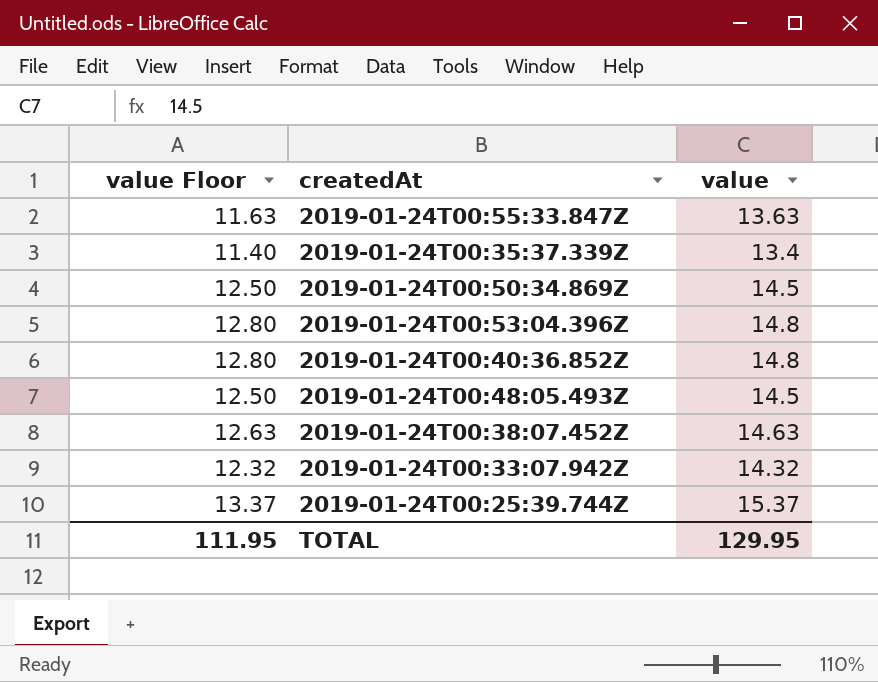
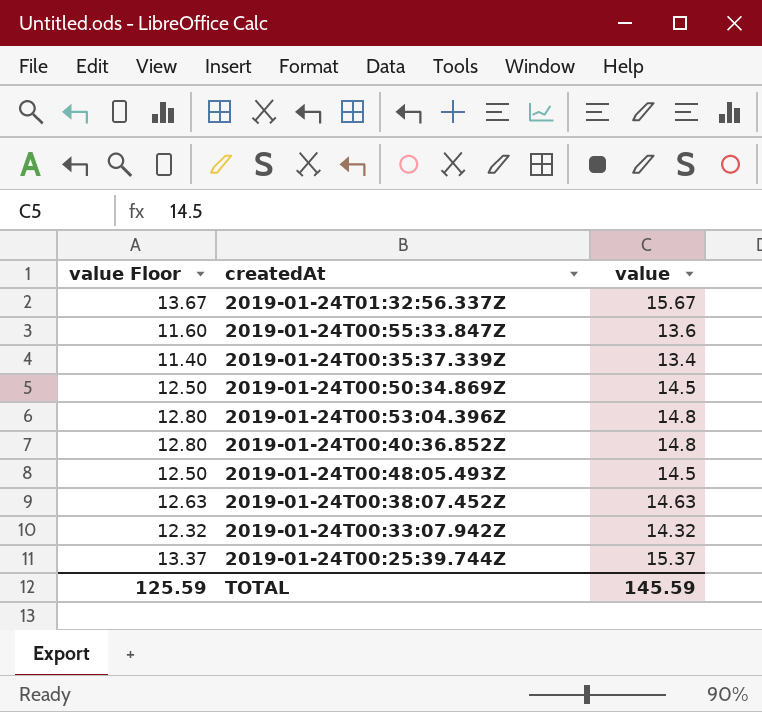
row 2019-01-24T01:32:56.337Z: none -> 13.67 | 15.67
2019-01-24T00:55:33.847Z | value Floor: 11.63 -> 11.60
2019-01-24T00:55:33.847Z | value: 13.63 -> 13.6
TOTAL | value Floor: 111.95 -> 125.59
TOTAL | value: 129.95 -> 145.59

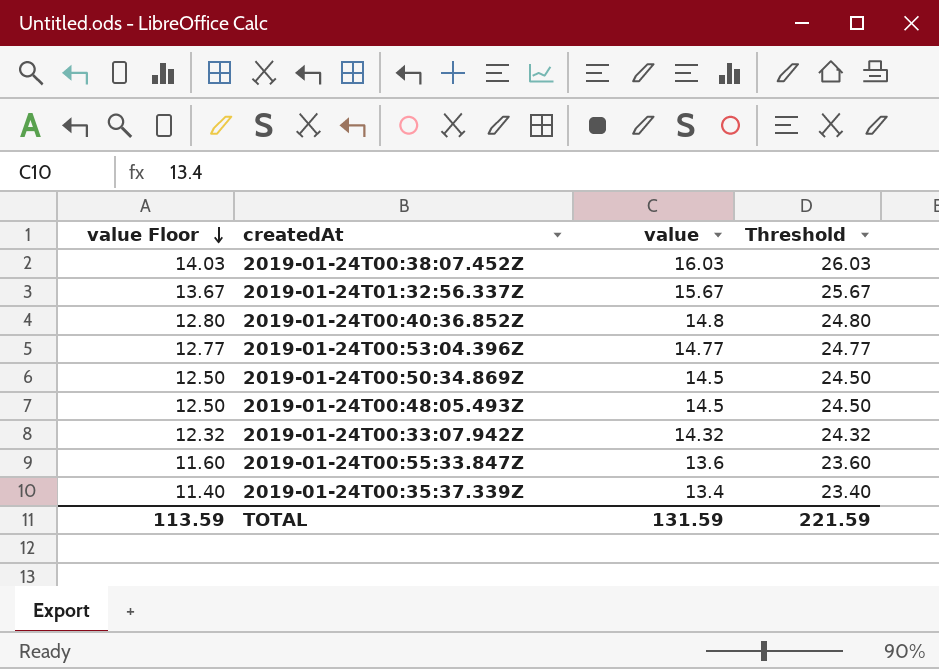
row order: none -> value Floor descending
column Threshold | formula: none -> [value] + 10
row 2019-01-24T00:25:39.744Z: 13.37 | 15.37 -> none
2019-01-24T00:38:07.452Z | value Floor: 12.63 -> 14.03
2019-01-24T00:38:07.452Z | value: 14.63 -> 16.03
2019-01-24T00:53:04.396Z | value Floor: 12.80 -> 12.77
2019-01-24T00:53:04.396Z | value: 14.8 -> 14.77
TOTAL | value Floor: 125.59 -> 113.59
TOTAL | value: 145.59 -> 131.59

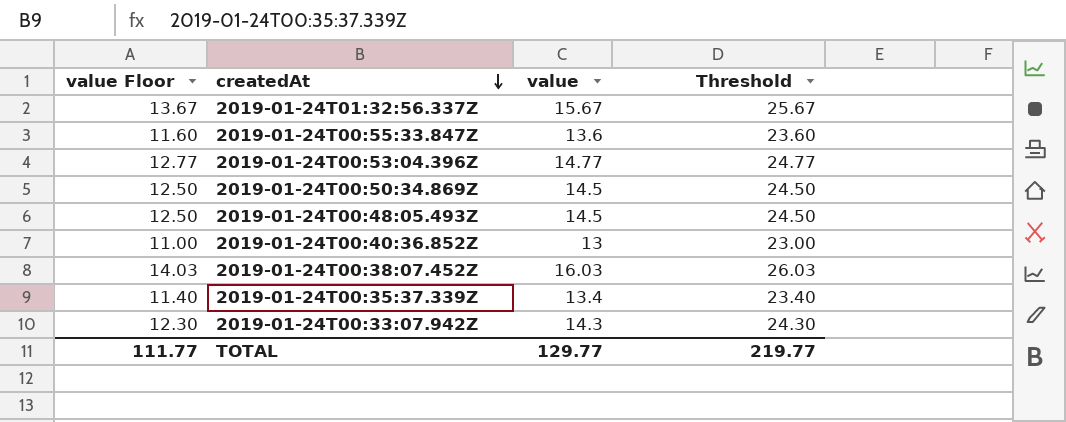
row order: value Floor descending -> createdAt descending
2019-01-24T00:40:36.852Z | value Floor: 12.80 -> 11.00
2019-01-24T00:40:36.852Z | value: 14.8 -> 13
2019-01-24T00:40:36.852Z | Threshold: 24.80 -> 23.00
2019-01-24T00:33:07.942Z | value Floor: 12.32 -> 12.30
2019-01-24T00:33:07.942Z | value: 14.32 -> 14.3
2019-01-24T00:33:07.942Z | Threshold: 24.32 -> 24.30
TOTAL | value Floor: 113.59 -> 111.77
TOTAL | value: 131.59 -> 129.77
TOTAL | Threshold: 221.59 -> 219.77

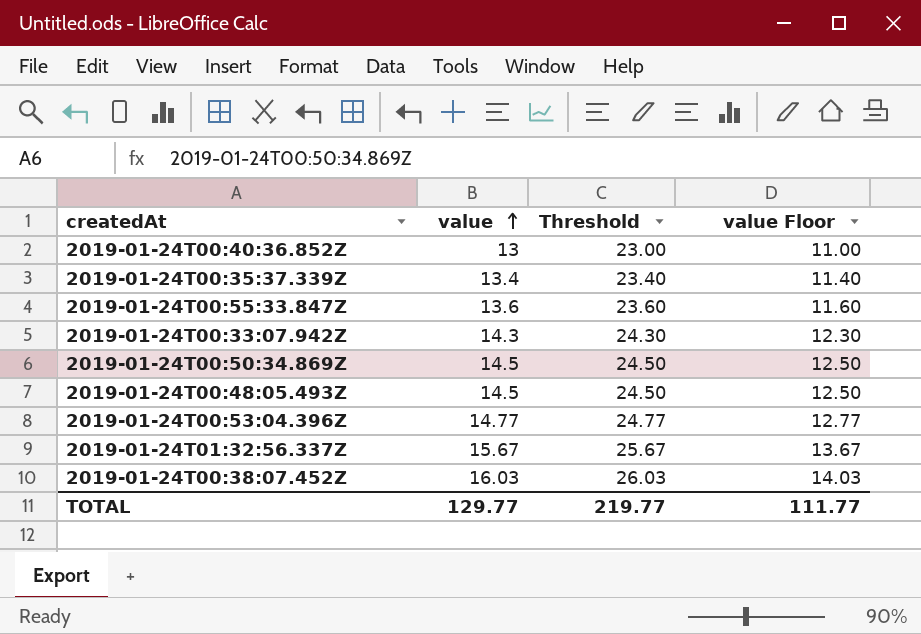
row order: createdAt descending -> value ascending
column value Floor | position: 1 -> 4

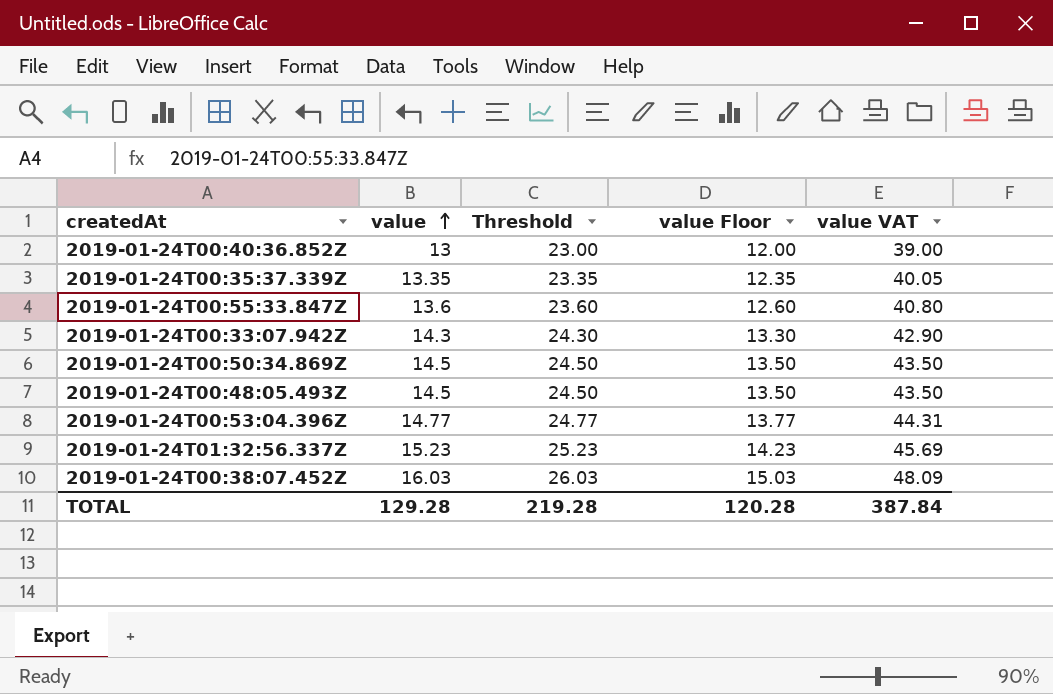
column value Floor | formula: [value] - 2 -> [value] - 1
column value VAT | formula: none -> [value] * 3
2019-01-24T00:35:37.339Z | value: 13.4 -> 13.35
2019-01-24T00:35:37.339Z | Threshold: 23.40 -> 23.35
2019-01-24T01:32:56.337Z | value: 15.67 -> 15.23
2019-01-24T01:32:56.337Z | Threshold: 25.67 -> 25.23
TOTAL | value: 129.77 -> 129.28
TOTAL | Threshold: 219.77 -> 219.28
TOTAL | value Floor: 111.77 -> 120.28

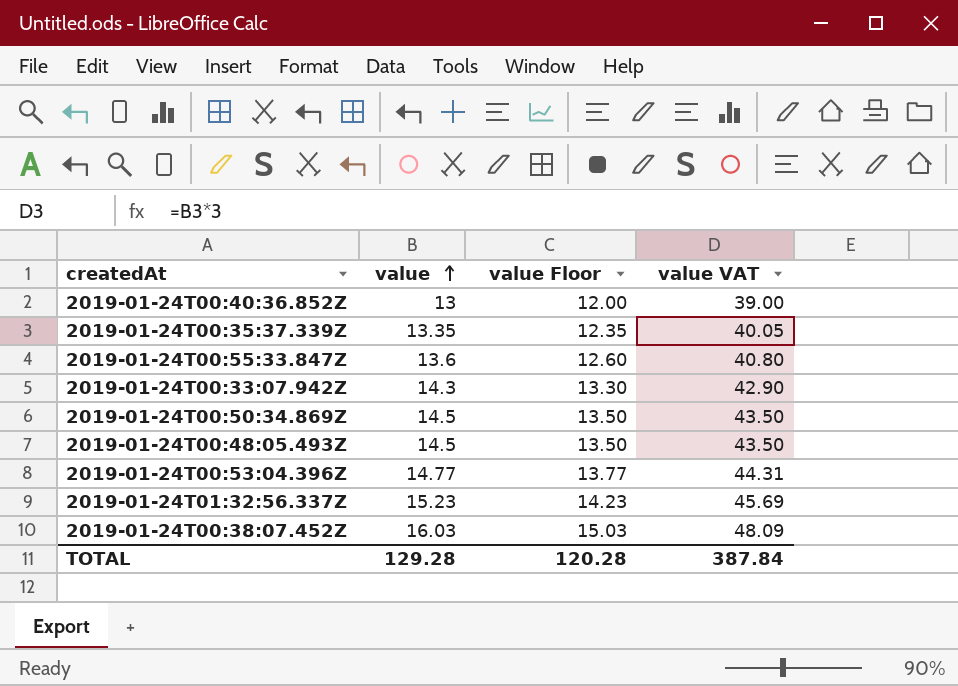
column Threshold | formula: [value] + 10 -> none

